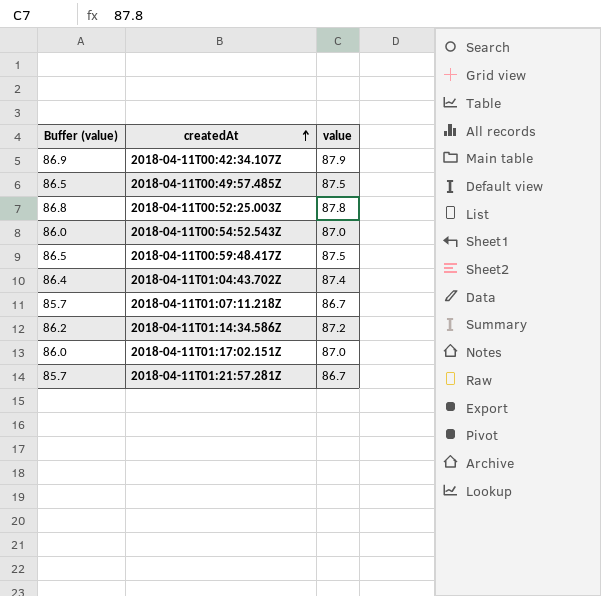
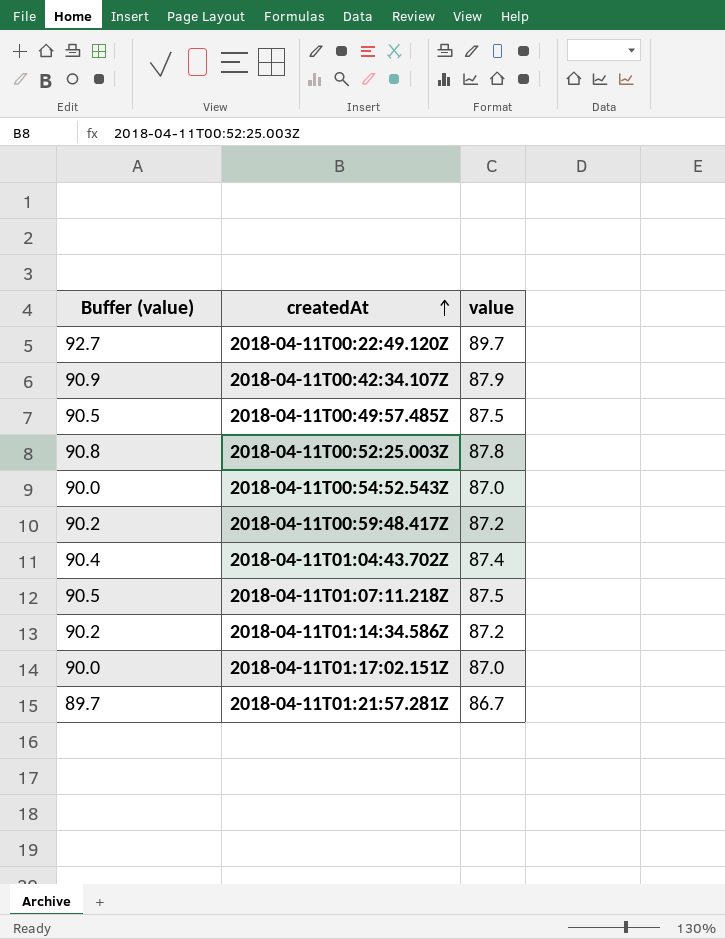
column Buffer (value) | formula: [value] - 1 -> [value] + 3
row 2018-04-11T00:22:49.120Z: none -> 92.7 | 89.7
2018-04-11T00:59:48.417Z | value: 87.5 -> 87.2
2018-04-11T01:07:11.218Z | value: 86.7 -> 87.5

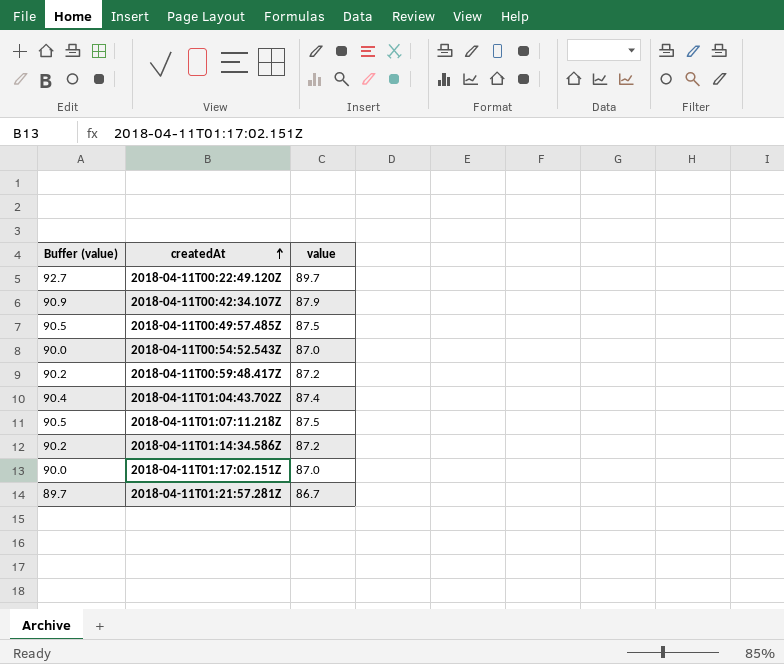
row 2018-04-11T00:52:25.003Z: 90.8 | 87.8 -> none

